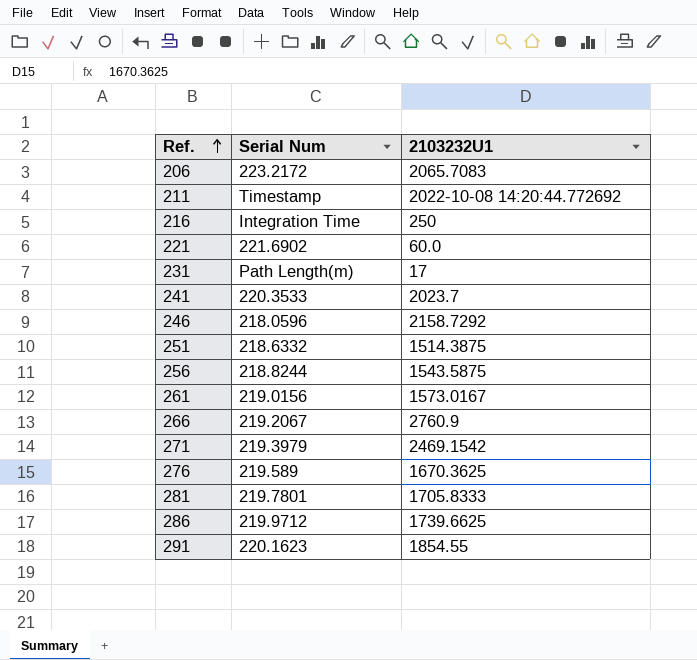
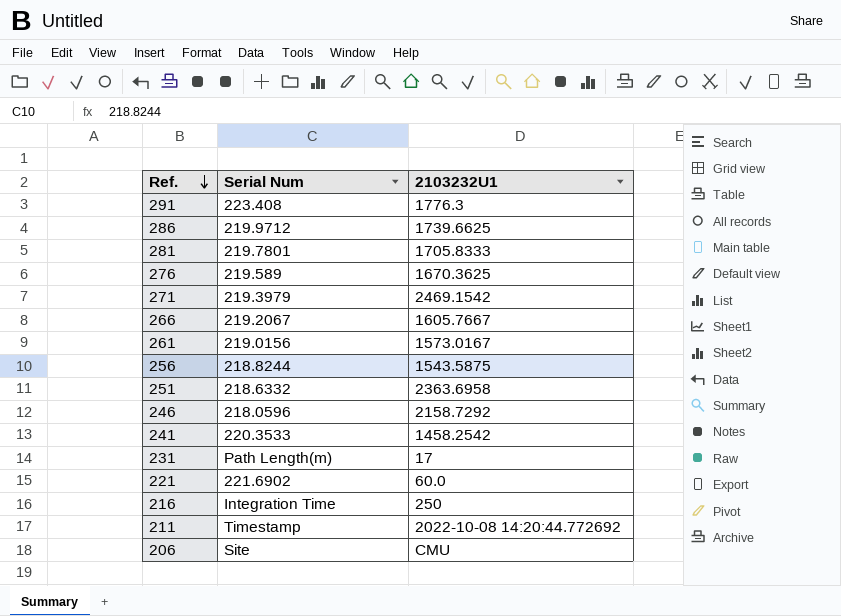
row order: Ref. ascending -> Ref. descending
291 | Serial Num: 220.1623 -> 223.408
291 | 2103232U1: 1854.55 -> 1776.3
266 | 2103232U1: 2760.9 -> 1605.7667
251 | 2103232U1: 1514.3875 -> 2363.6958
241 | 2103232U1: 2023.7 -> 1458.2542
206 | Serial Num: 223.2172 -> Site
206 | 2103232U1: 2065.7083 -> CMU

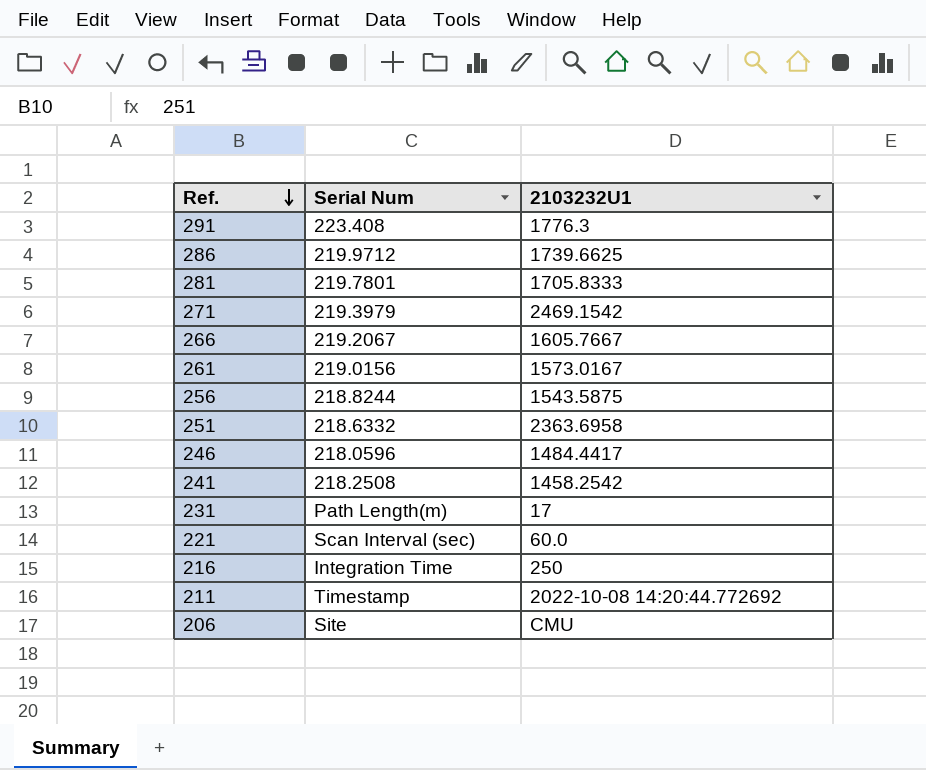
row 276: 219.589 | 1670.3625 -> none
246 | 2103232U1: 2158.7292 -> 1484.4417
241 | Serial Num: 220.3533 -> 218.2508
221 | Serial Num: 221.6902 -> Scan Interval (sec)

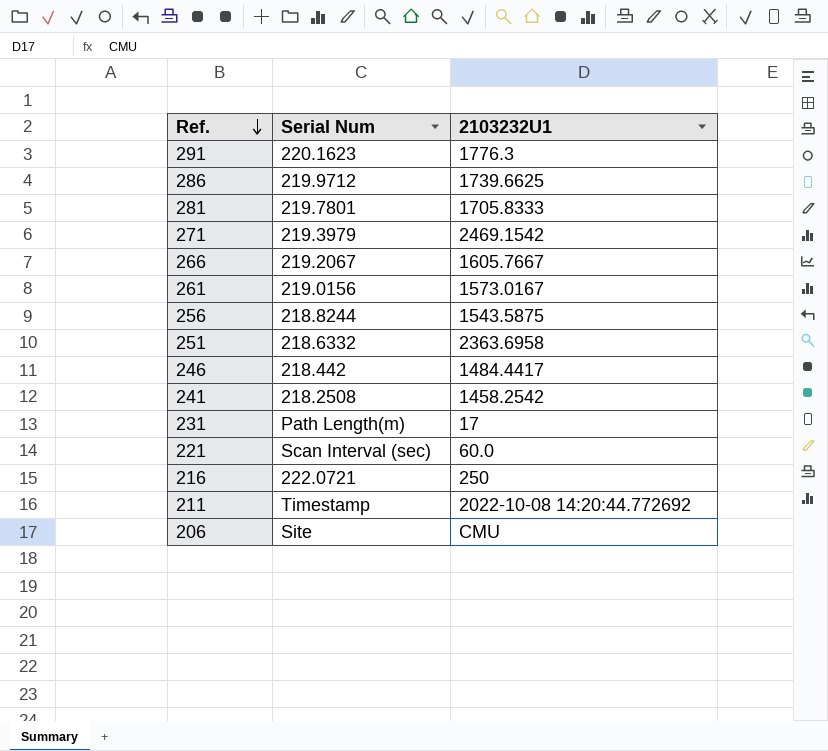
291 | Serial Num: 223.408 -> 220.1623
246 | Serial Num: 218.0596 -> 218.442
216 | Serial Num: Integration Time -> 222.0721

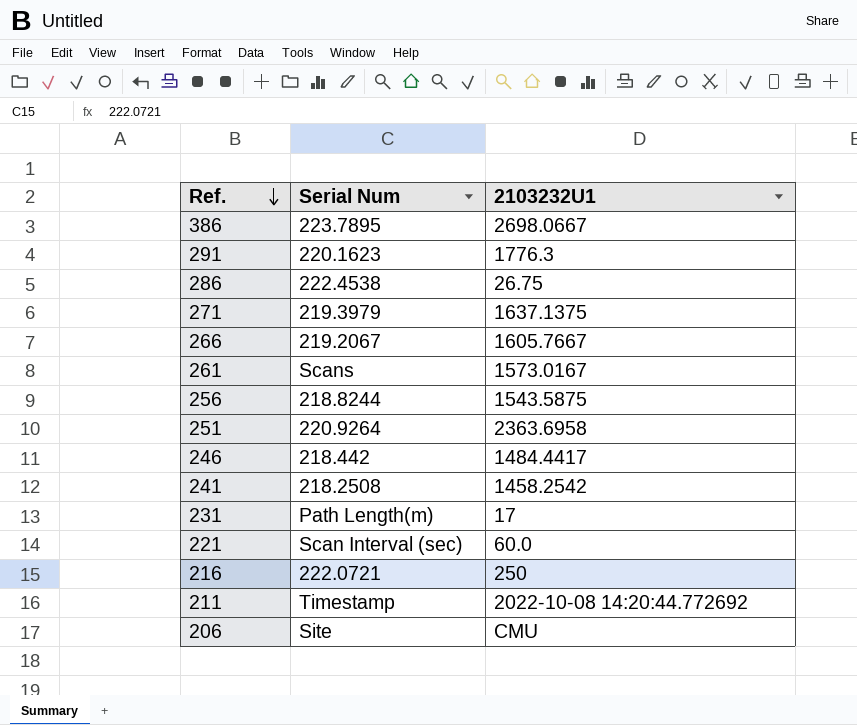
row 281: 219.7801 | 1705.8333 -> none
row 386: none -> 223.7895 | 2698.0667
286 | Serial Num: 219.9712 -> 222.4538
286 | 2103232U1: 1739.6625 -> 26.75
271 | 2103232U1: 2469.1542 -> 1637.1375
261 | Serial Num: 219.0156 -> Scans
251 | Serial Num: 218.6332 -> 220.9264

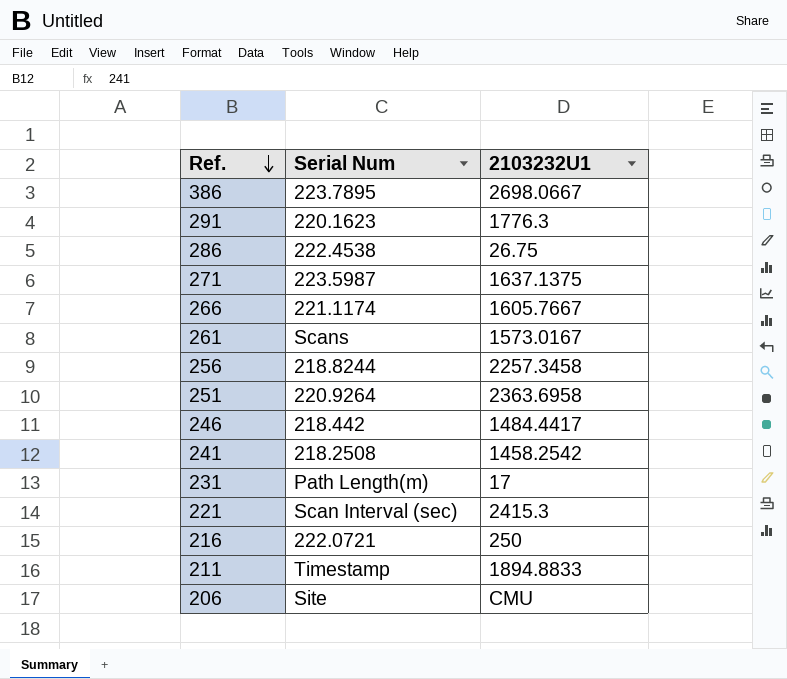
271 | Serial Num: 219.3979 -> 223.5987
266 | Serial Num: 219.2067 -> 221.1174
256 | 2103232U1: 1543.5875 -> 2257.3458
221 | 2103232U1: 60.0 -> 2415.3
211 | 2103232U1: 2022-10-08 14:20:44.772692 -> 1894.8833

